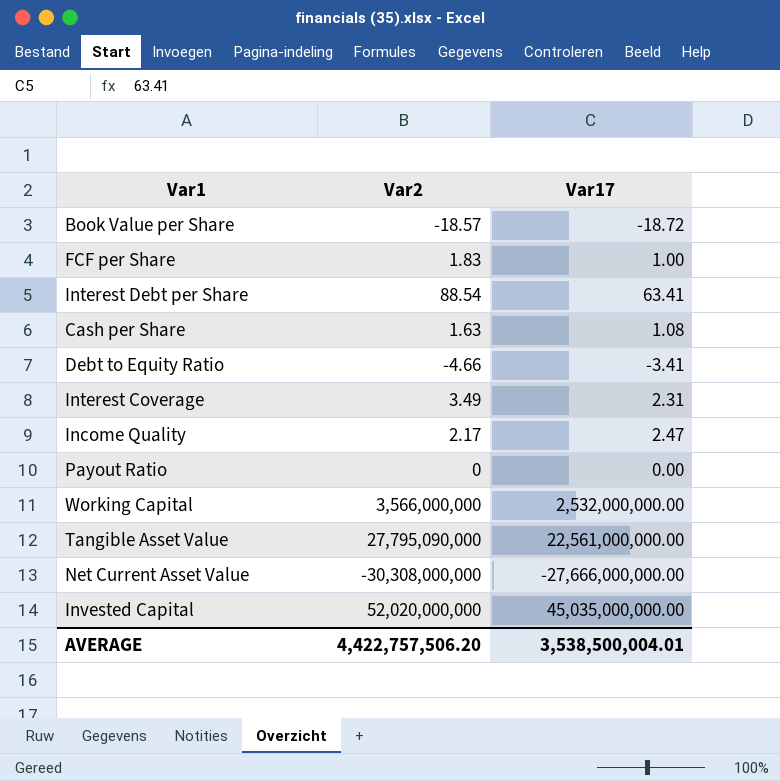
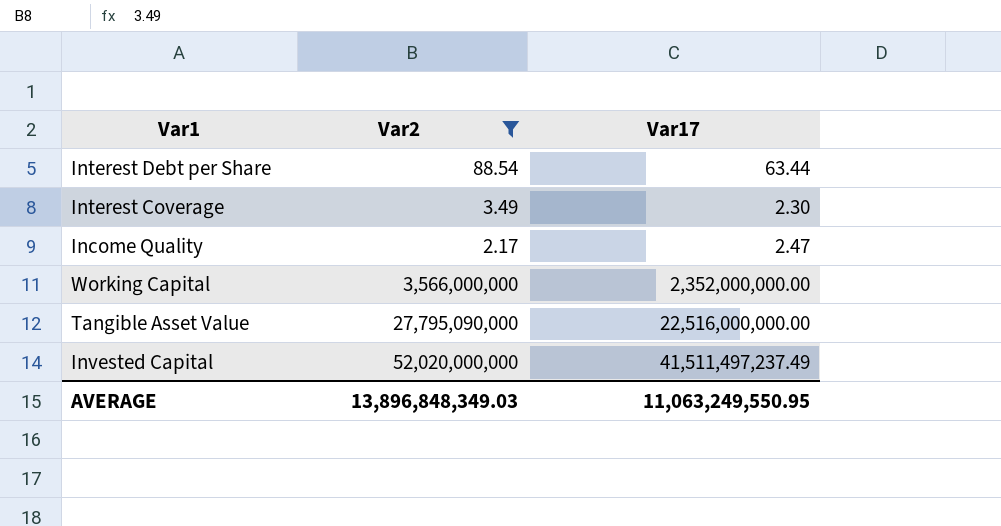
filter: none -> Var2 >= 2.17
Interest Debt per Share | Var17: 63.41 -> 63.44
Interest Coverage | Var17: 2.31 -> 2.30
Working Capital | Var17: 2,532,000,000.00 -> 2,352,000,000.00
Tangible Asset Value | Var17: 22,561,000,000.00 -> 22,516,000,000.00
Invested Capital | Var17: 45,035,000,000.00 -> 41,511,497,237.49
AVERAGE | Var2: 4,422,757,506.20 -> 13,896,848,349.03
AVERAGE | Var17: 3,538,500,004.01 -> 11,063,249,550.95

